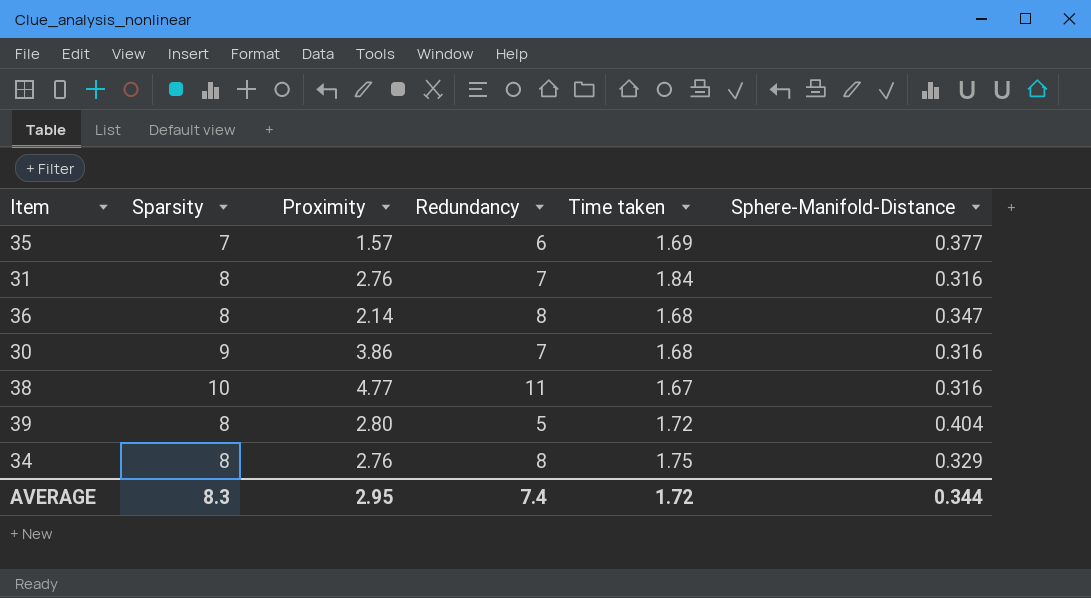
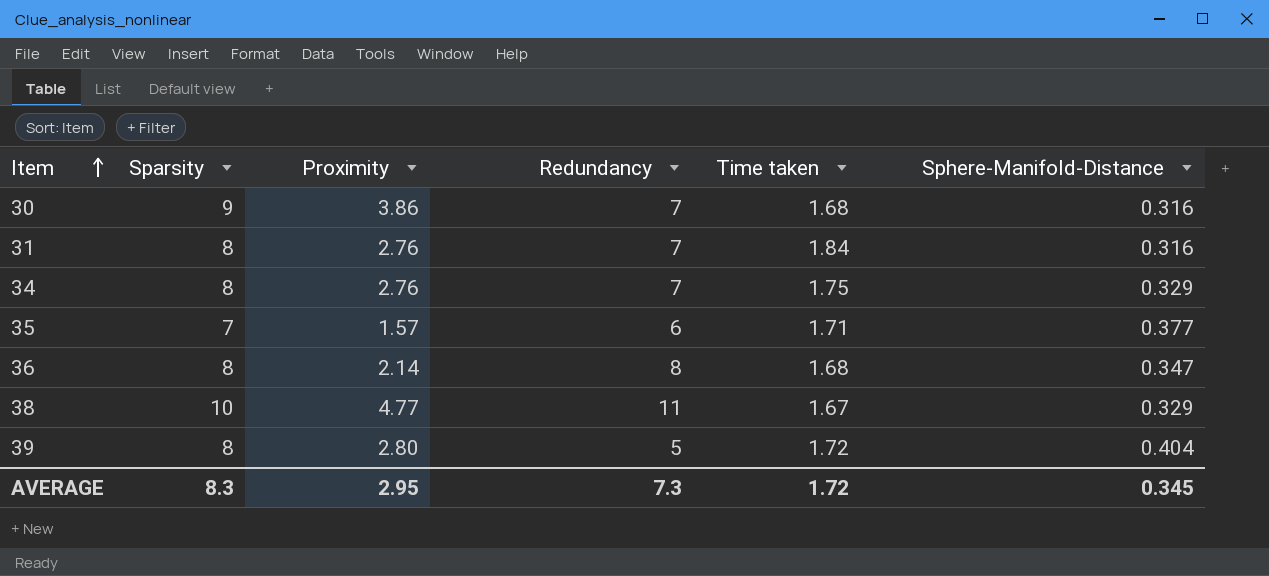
row order: none -> Item ascending
34 | Redundancy: 8 -> 7
35 | Time taken: 1.69 -> 1.71
38 | Sphere-Manifold-Distance: 0.316 -> 0.329
AVERAGE | Redundancy: 7.4 -> 7.3
AVERAGE | Sphere-Manifold-Distance: 0.344 -> 0.345

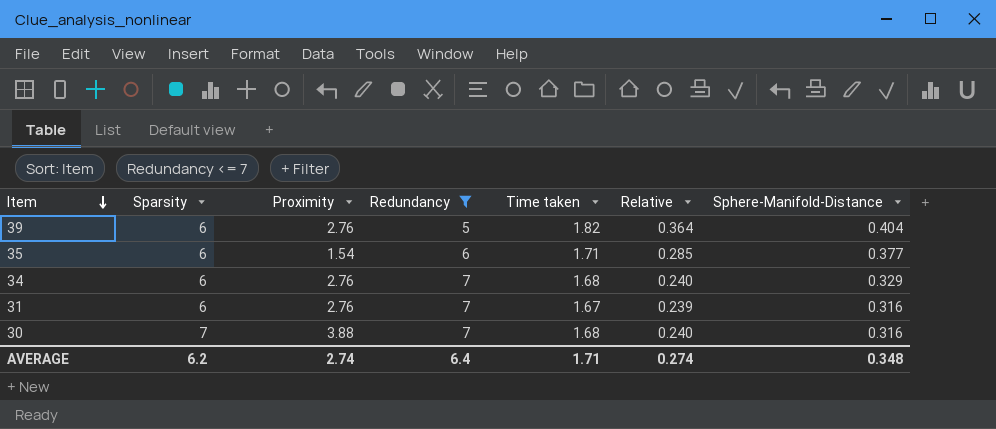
filter: none -> Redundancy <= 7
row order: Item ascending -> Item descending
column Relative | formula: none -> [Time taken] / [Redundancy]
39 | Sparsity: 8 -> 6
39 | Proximity: 2.80 -> 2.76
39 | Time taken: 1.72 -> 1.82
35 | Sparsity: 7 -> 6
35 | Proximity: 1.57 -> 1.54
34 | Sparsity: 8 -> 6
34 | Time taken: 1.75 -> 1.68
31 | Sparsity: 8 -> 6
31 | Time taken: 1.84 -> 1.67
30 | Sparsity: 9 -> 7
30 | Proximity: 3.86 -> 3.88
AVERAGE | Sparsity: 8.3 -> 6.2
AVERAGE | Proximity: 2.95 -> 2.74
AVERAGE | Redundancy: 7.3 -> 6.4
AVERAGE | Time taken: 1.72 -> 1.71
AVERAGE | Sphere-Manifold-Distance: 0.345 -> 0.348

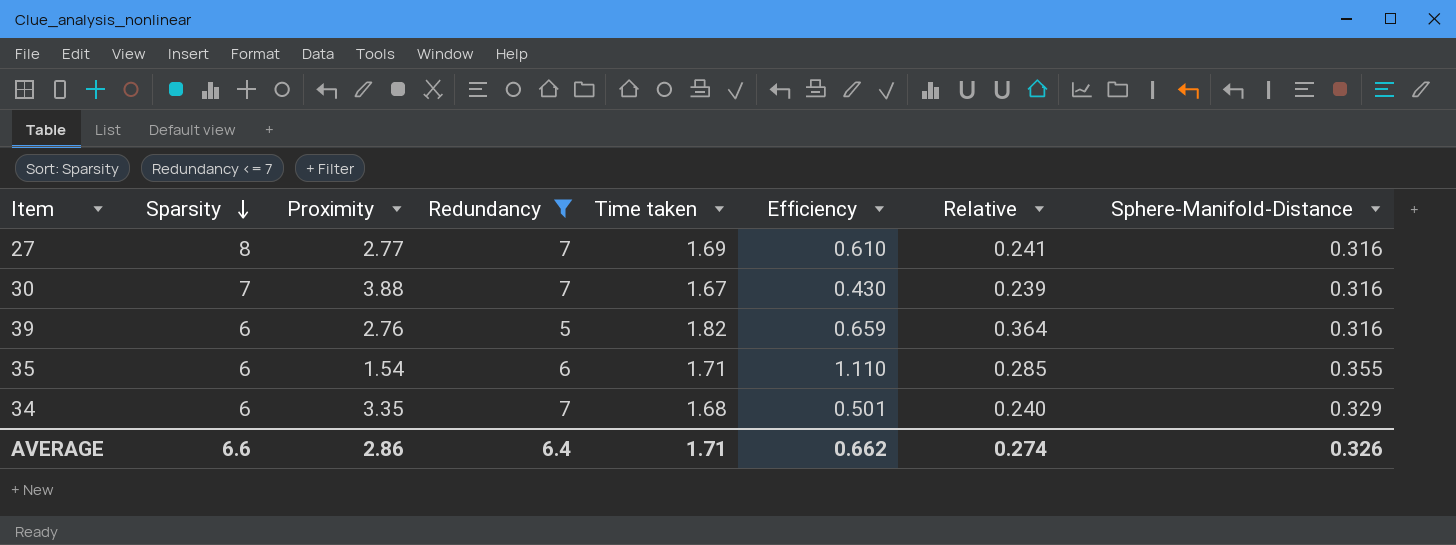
row order: Item descending -> Sparsity descending
column Efficiency | formula: none -> [Time taken] / [Proximity]
row 31: 6 | 2.76 | 7 | 1.67 | 0.239 | 0.316 -> none
row 27: none -> 8 | 2.77 | 7 | 1.69 | 0.610 | 0.241 | 0.316
30 | Time taken: 1.68 -> 1.67
30 | Relative: 0.240 -> 0.239
39 | Sphere-Manifold-Distance: 0.404 -> 0.316
35 | Sphere-Manifold-Distance: 0.377 -> 0.355
34 | Proximity: 2.76 -> 3.35
AVERAGE | Sparsity: 6.2 -> 6.6
AVERAGE | Proximity: 2.74 -> 2.86
AVERAGE | Sphere-Manifold-Distance: 0.348 -> 0.326

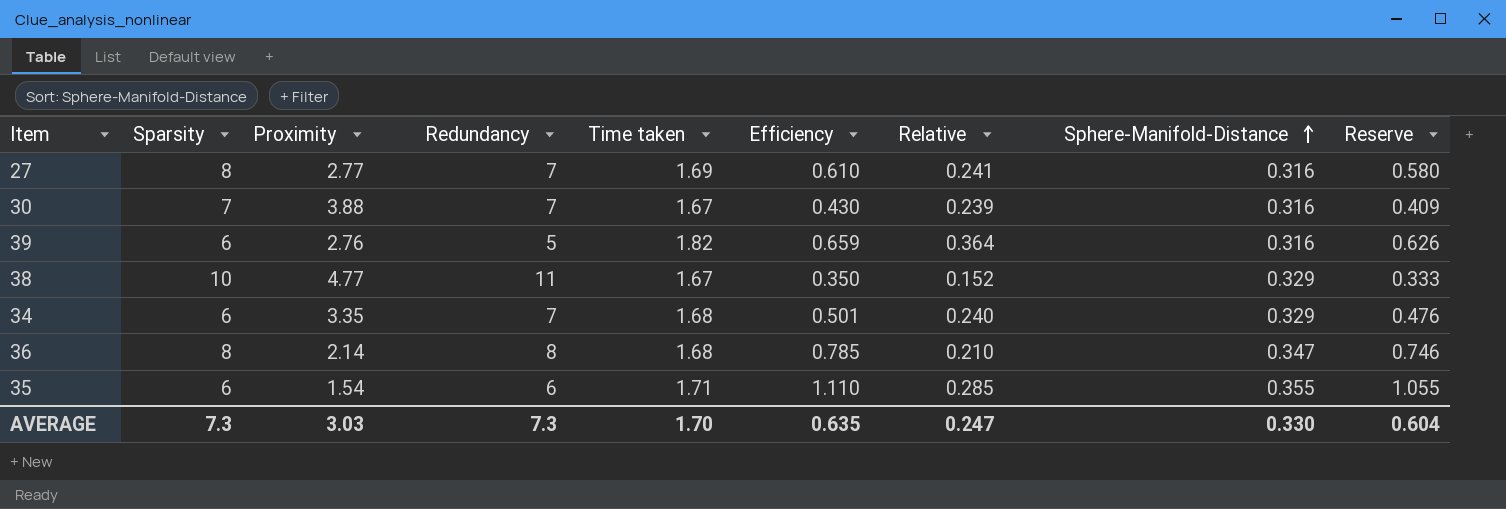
filter: Redundancy <= 7 -> none
row order: Sparsity descending -> Sphere-Manifold-Distance ascending
column Reserve | formula: none -> [Efficiency] * 0.95
AVERAGE | Sparsity: 6.6 -> 7.3
AVERAGE | Proximity: 2.86 -> 3.03
AVERAGE | Redundancy: 6.4 -> 7.3
AVERAGE | Time taken: 1.71 -> 1.70
AVERAGE | Efficiency: 0.662 -> 0.635
AVERAGE | Relative: 0.274 -> 0.247
AVERAGE | Sphere-Manifold-Distance: 0.326 -> 0.330

